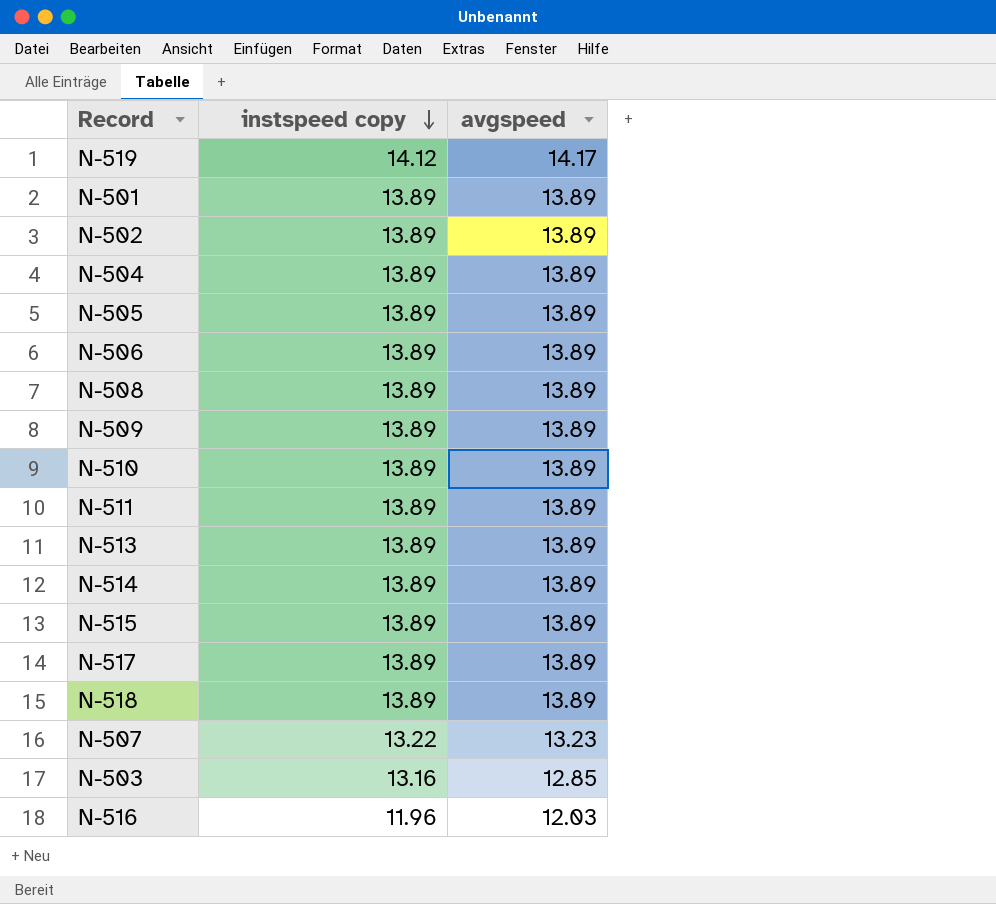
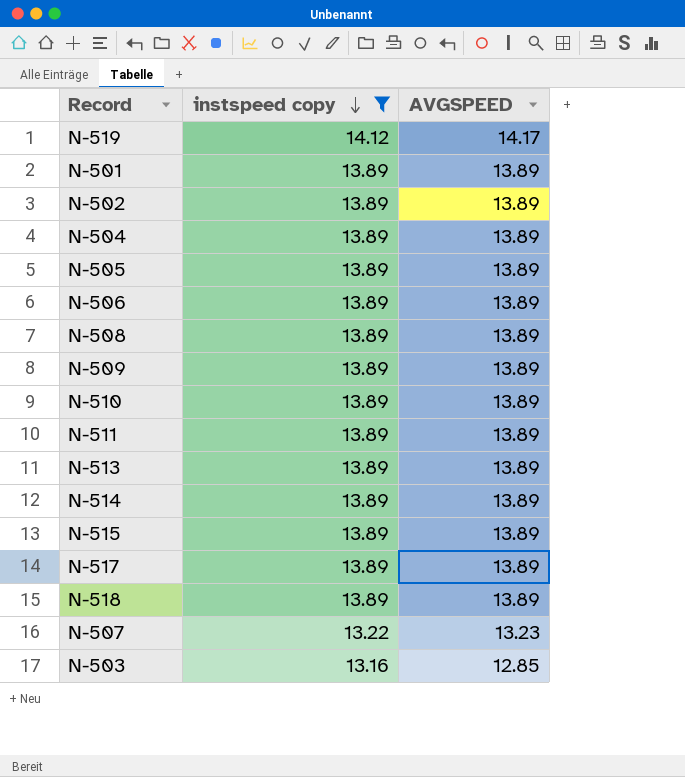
filter: none -> instspeed copy != 11.96
column name: avgspeed -> AVGSPEED

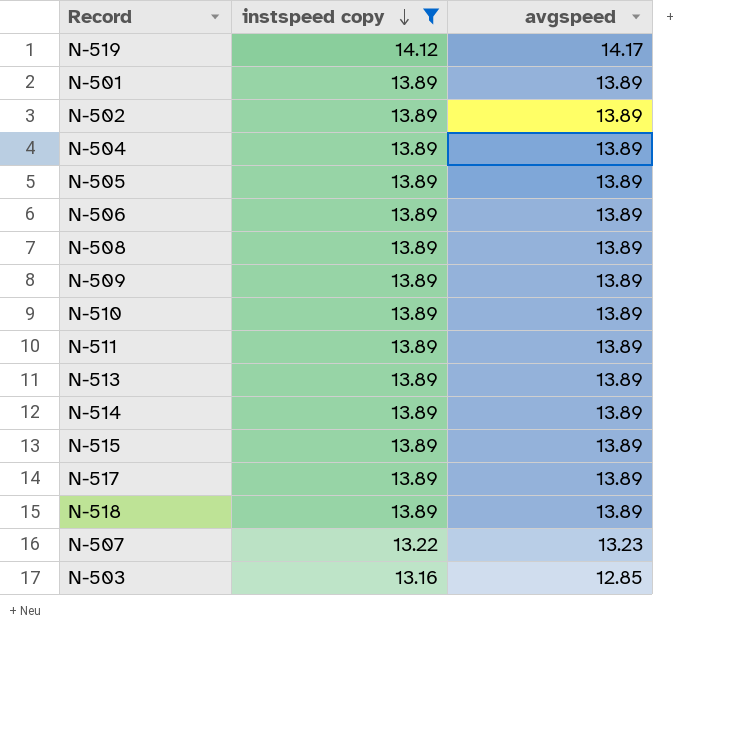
column name: AVGSPEED -> avgspeed

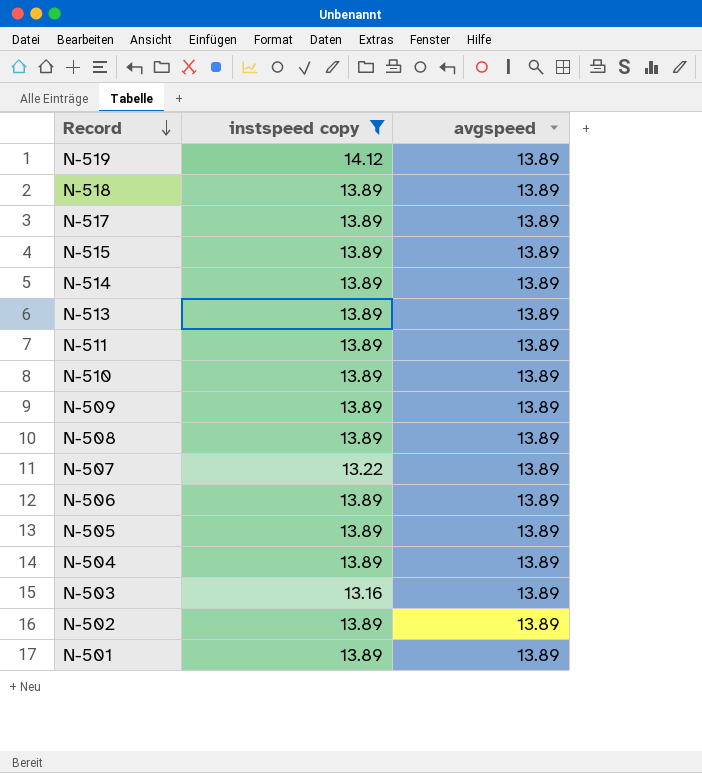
row order: instspeed copy descending -> Record descending
N-519 | avgspeed: 14.17 -> 13.89
N-507 | avgspeed: 13.23 -> 13.89
N-503 | avgspeed: 12.85 -> 13.89

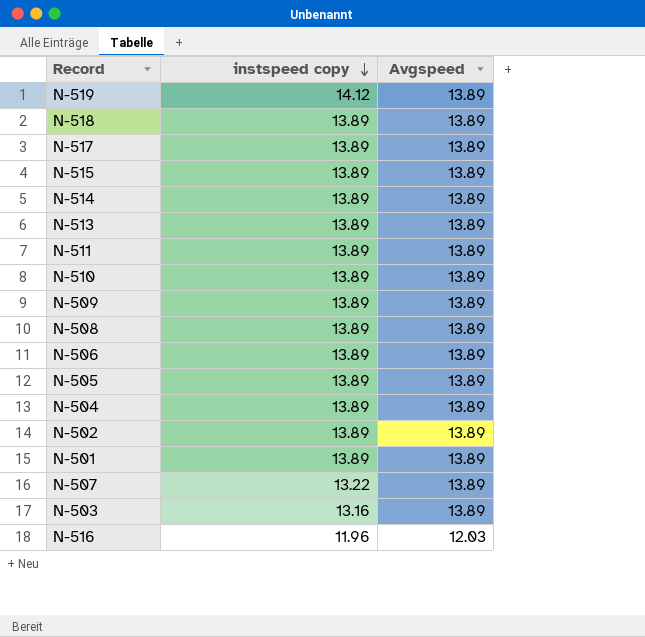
filter: instspeed copy != 11.96 -> none
row order: Record descending -> instspeed copy descending
column name: avgspeed -> Avgspeed

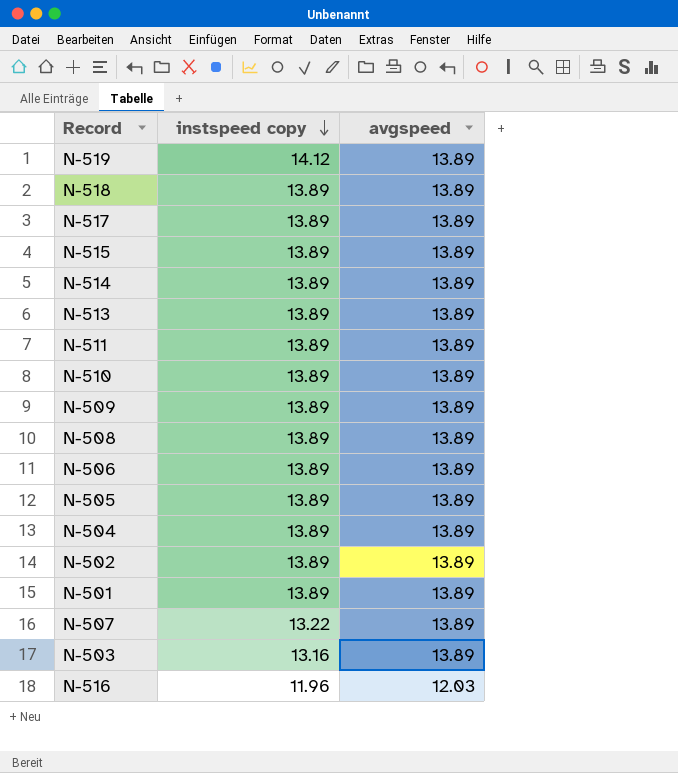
column name: Avgspeed -> avgspeed

